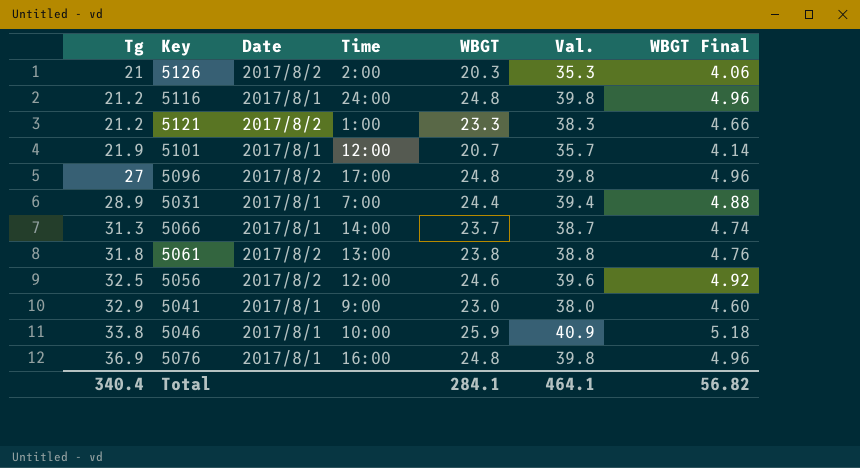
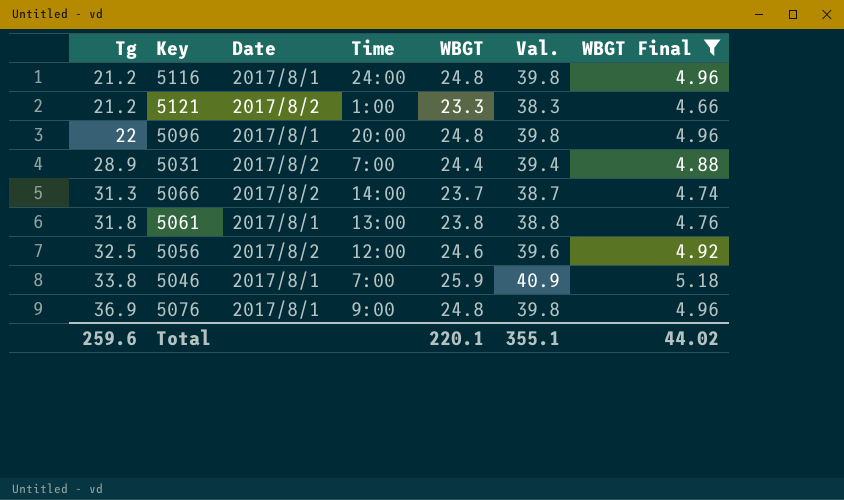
filter: none -> WBGT Final >= 4.66
5096 | Tg: 27 -> 22
5096 | Date: 2017/8/2 -> 2017/8/1
5096 | Time: 17:00 -> 20:00
5031 | Date: 2017/8/1 -> 2017/8/2
5066 | Date: 2017/8/1 -> 2017/8/2
5061 | Date: 2017/8/2 -> 2017/8/1
5046 | Time: 10:00 -> 7:00
5076 | Time: 16:00 -> 9:00
Total | Tg: 340.4 -> 259.6
Total | WBGT: 284.1 -> 220.1
Total | Val.: 464.1 -> 355.1
Total | WBGT Final: 56.82 -> 44.02

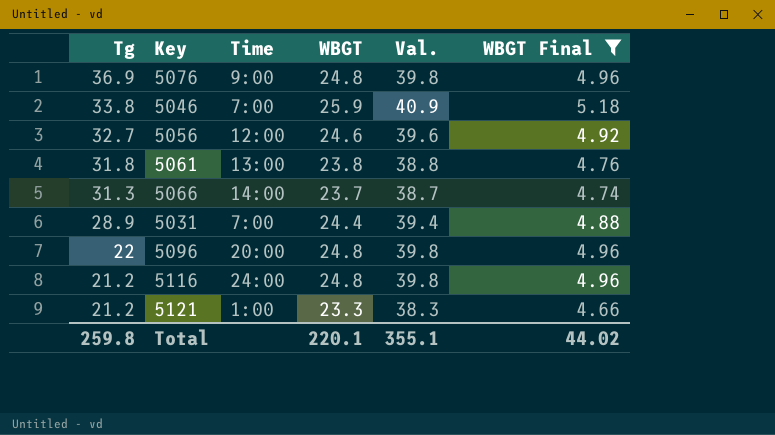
row order: Tg ascending -> Tg descending
column Date | position: 3 -> none
5056 | Tg: 32.5 -> 32.7
Total | Tg: 259.6 -> 259.8

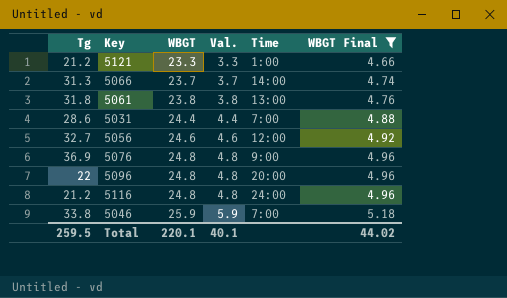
row order: Tg descending -> WBGT ascending
column Val. | formula: [WBGT] + 15 -> [WBGT] - 20
column Time | position: 3 -> 5
5031 | Tg: 28.9 -> 28.6
Total | Tg: 259.8 -> 259.5
Total | Val.: 355.1 -> 40.1

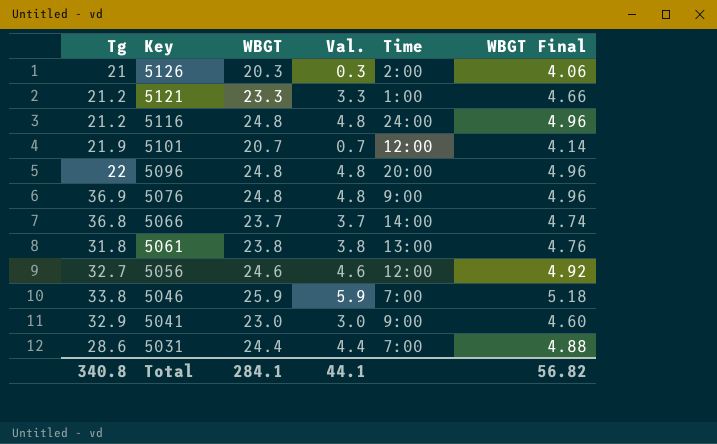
filter: WBGT Final >= 4.66 -> none
row order: WBGT ascending -> Key descending
5066 | Tg: 31.3 -> 36.8
Total | Tg: 259.5 -> 340.8
Total | WBGT: 220.1 -> 284.1
Total | Val.: 40.1 -> 44.1
Total | WBGT Final: 44.02 -> 56.82

